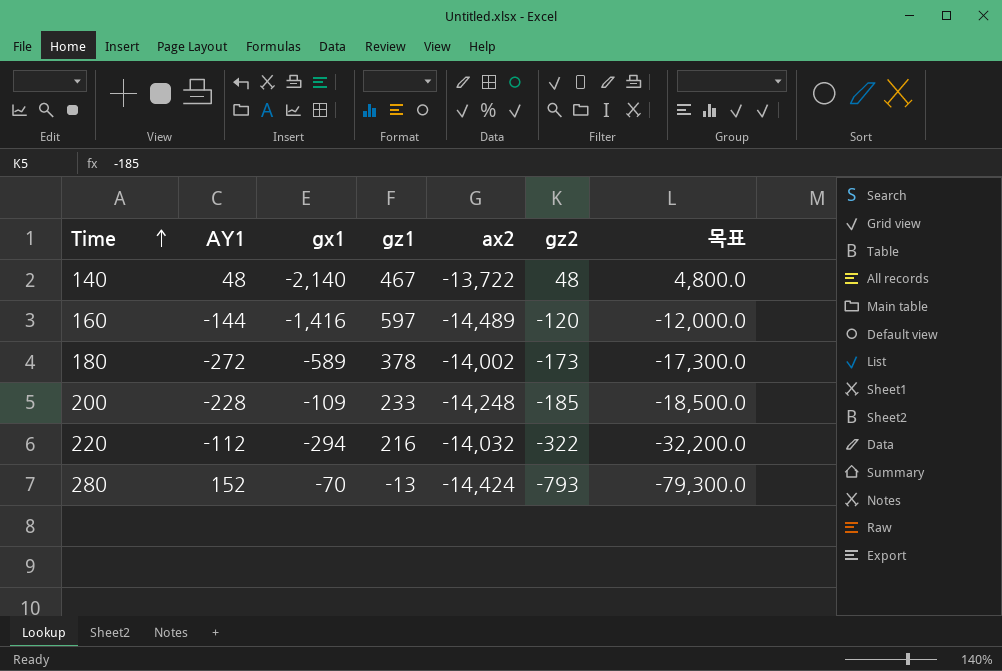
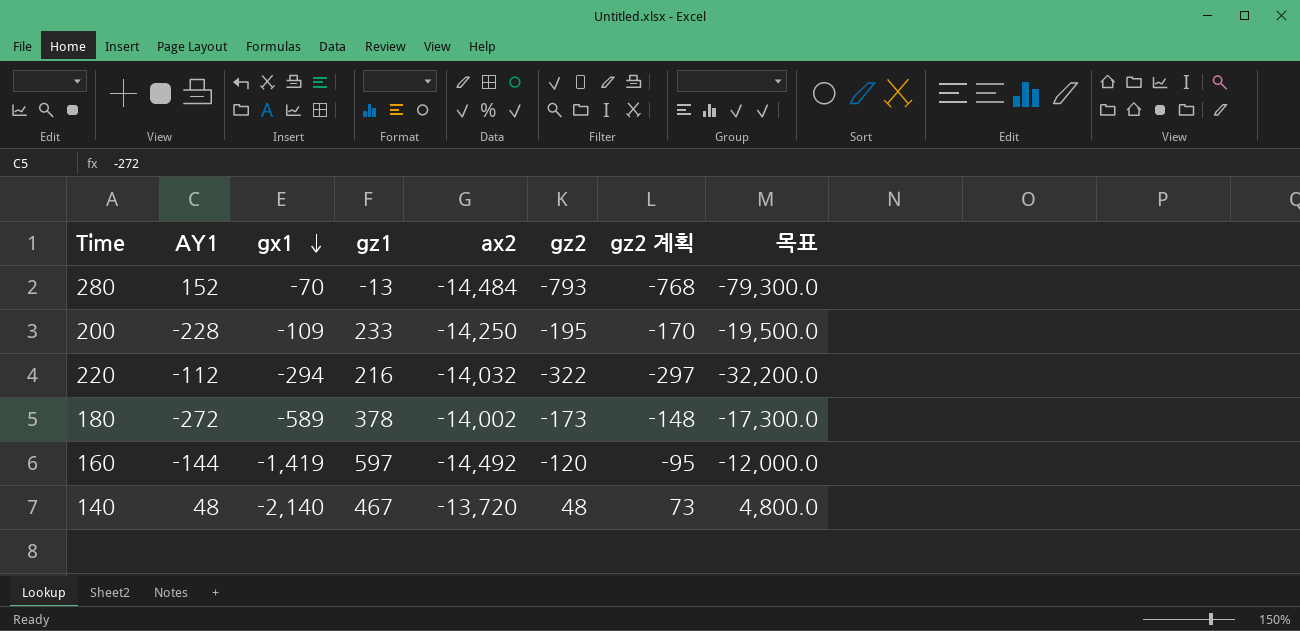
row order: Time ascending -> gx1 descending
column gz2 계획 | formula: none -> [gz2] + 25
280 | ax2: -14,424 -> -14,484
200 | ax2: -14,248 -> -14,250
200 | gz2: -185 -> -195
200 | 목표: -18,500.0 -> -19,500.0
160 | gx1: -1,416 -> -1,419
160 | ax2: -14,489 -> -14,492
140 | ax2: -13,722 -> -13,720

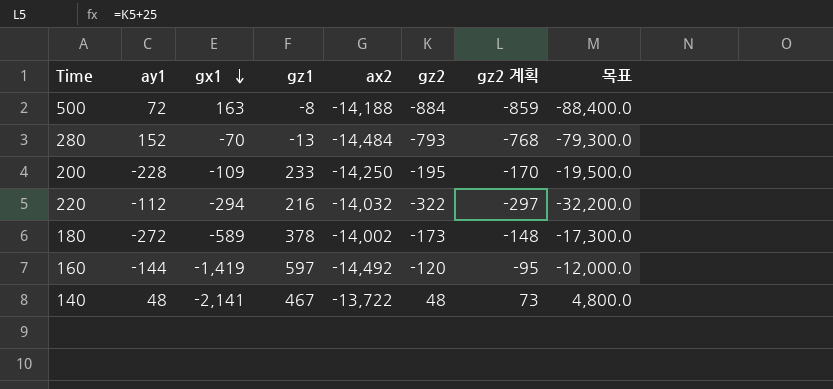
column name: AY1 -> ay1
row 500: none -> 72 | 163 | -8 | -14,188 | -884 | -859 | -88,400.0
140 | gx1: -2,140 -> -2,141
140 | ax2: -13,720 -> -13,722

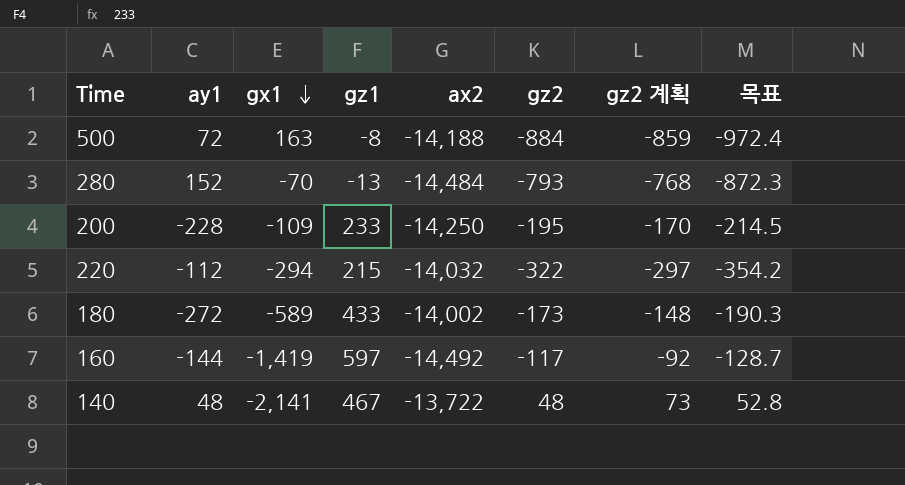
column 목표 | formula: [gz2] * 100 -> [gz2] * 1.1
220 | gz1: 216 -> 215
180 | gz1: 378 -> 433
160 | gz2: -120 -> -117
160 | gz2 계획: -95 -> -92

